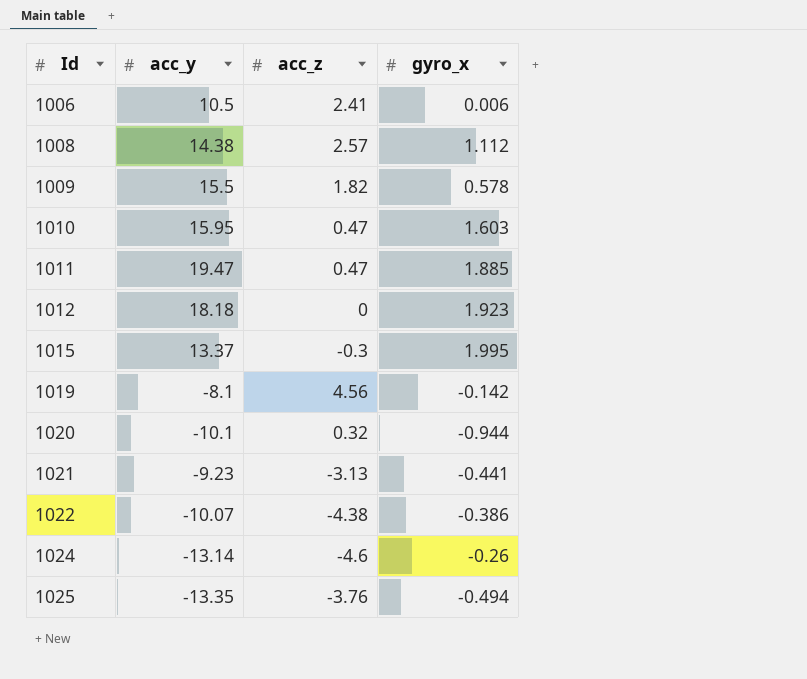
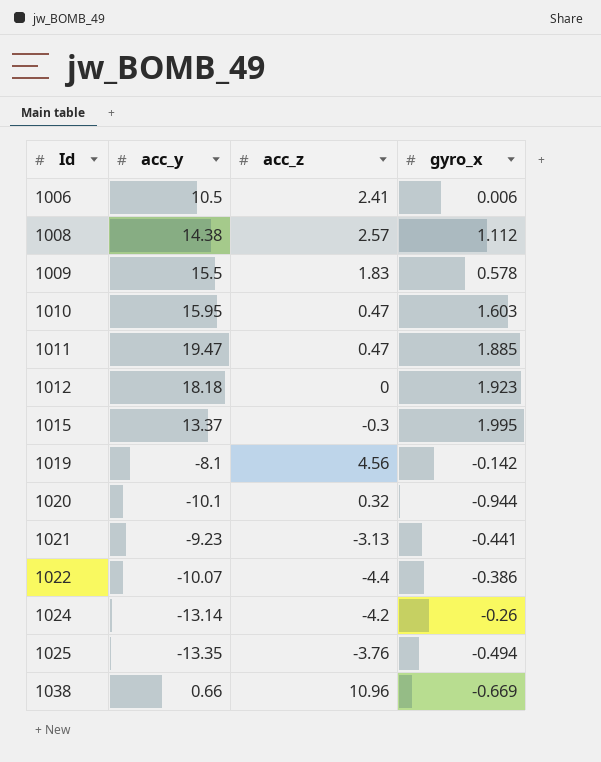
1009 | acc_z: 1.82 -> 1.83
1022 | acc_z: -4.38 -> -4.4
1024 | acc_z: -4.6 -> -4.2
row 1038: none -> 0.66 | 10.96 | -0.669

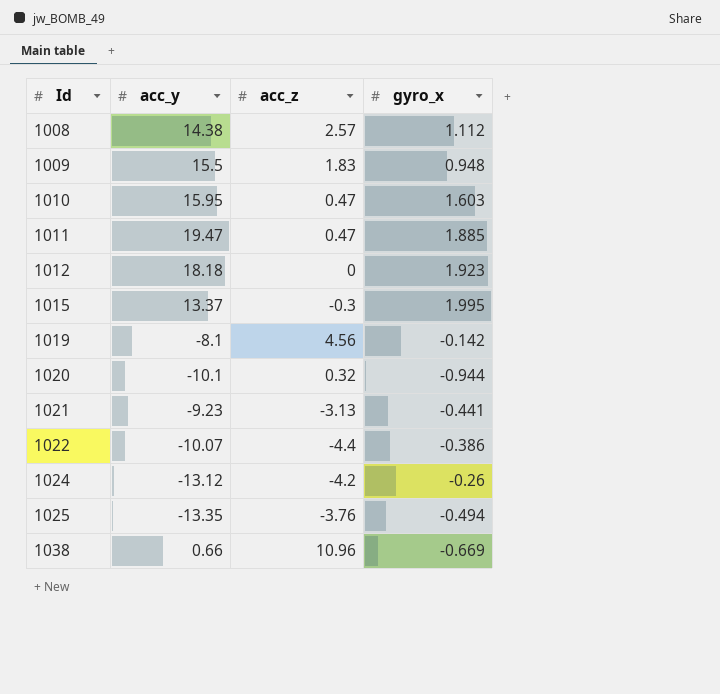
row 1006: 10.5 | 2.41 | 0.006 -> none
1009 | gyro_x: 0.578 -> 0.948
1024 | acc_y: -13.14 -> -13.12

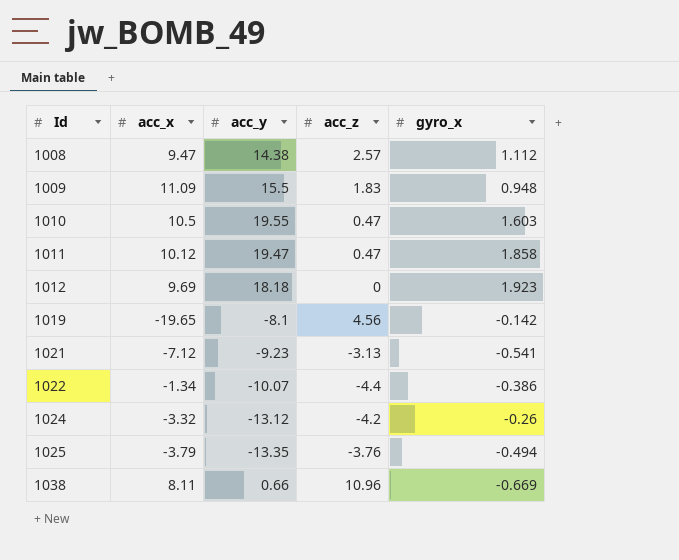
column acc_x | position: none -> 2
row 1015: 13.37 | -0.3 | 1.995 -> none
row 1020: -10.1 | 0.32 | -0.944 -> none
1010 | acc_y: 15.95 -> 19.55
1011 | gyro_x: 1.885 -> 1.858
1021 | gyro_x: -0.441 -> -0.541

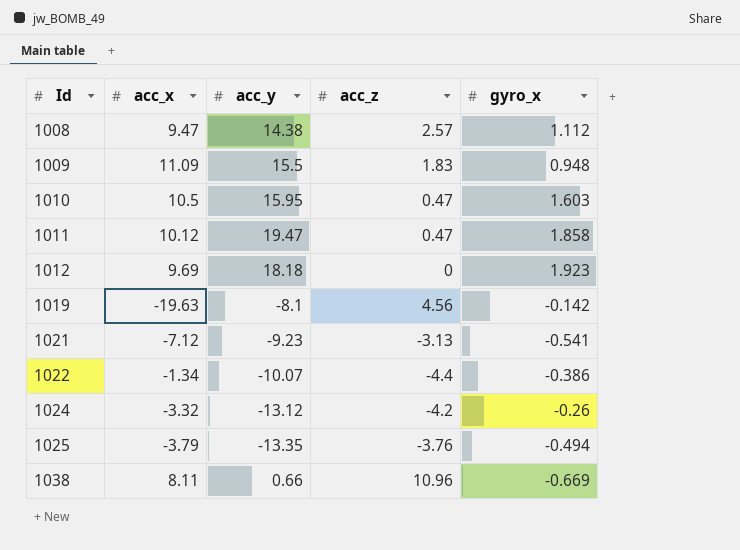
1010 | acc_y: 19.55 -> 15.95
1019 | acc_x: -19.65 -> -19.63

